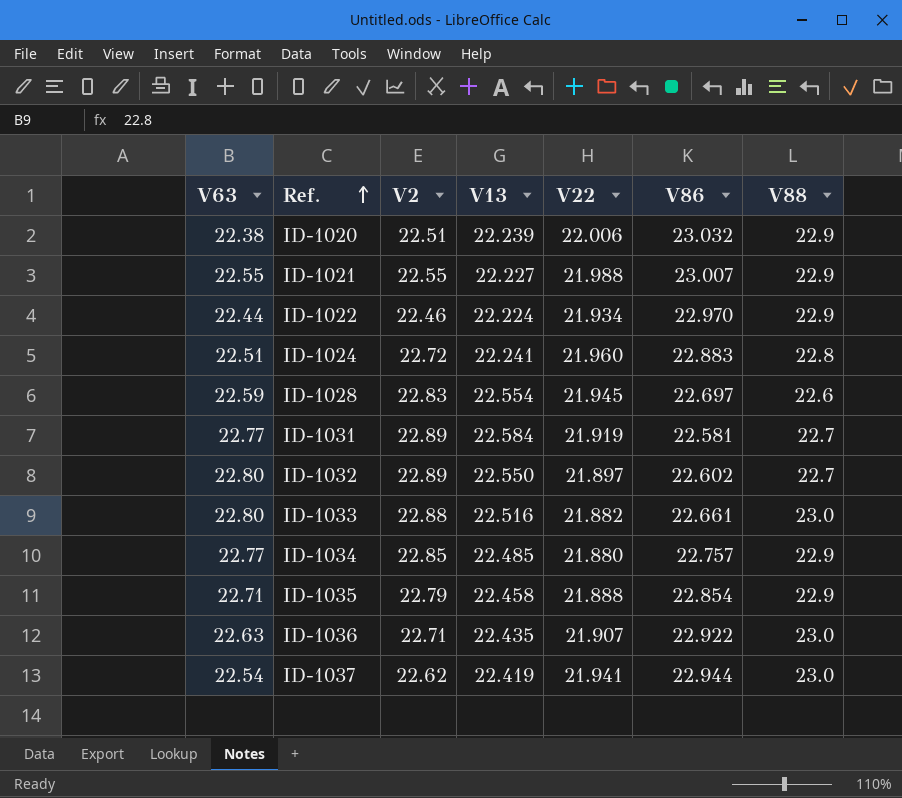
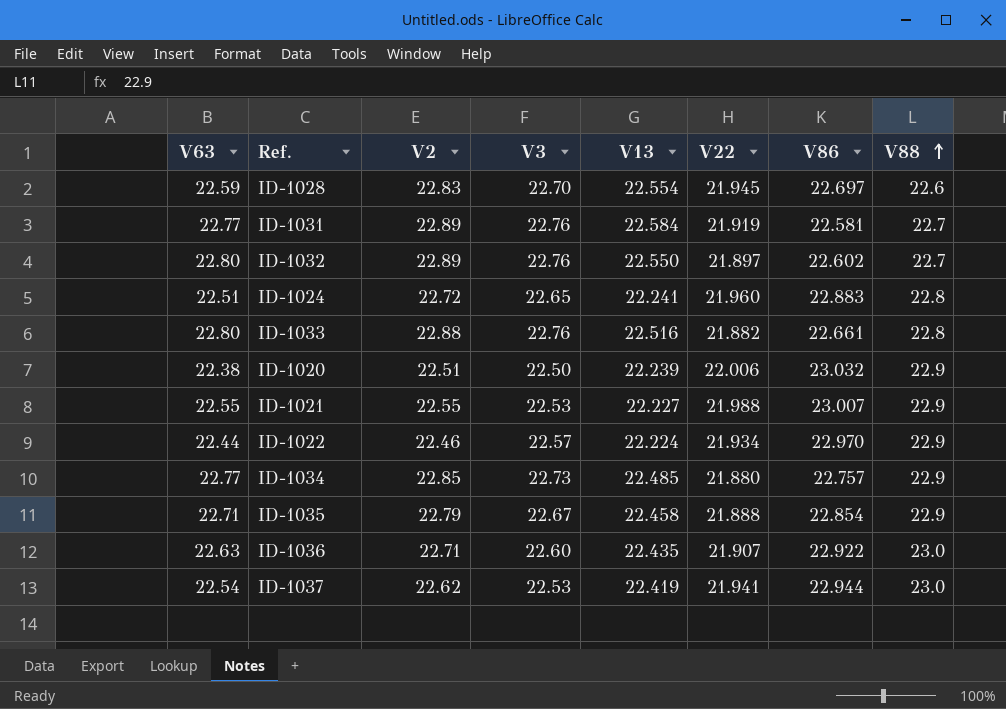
row order: Ref. ascending -> V88 ascending
column V3 | position: none -> 4
ID-1033 | V88: 23.0 -> 22.8

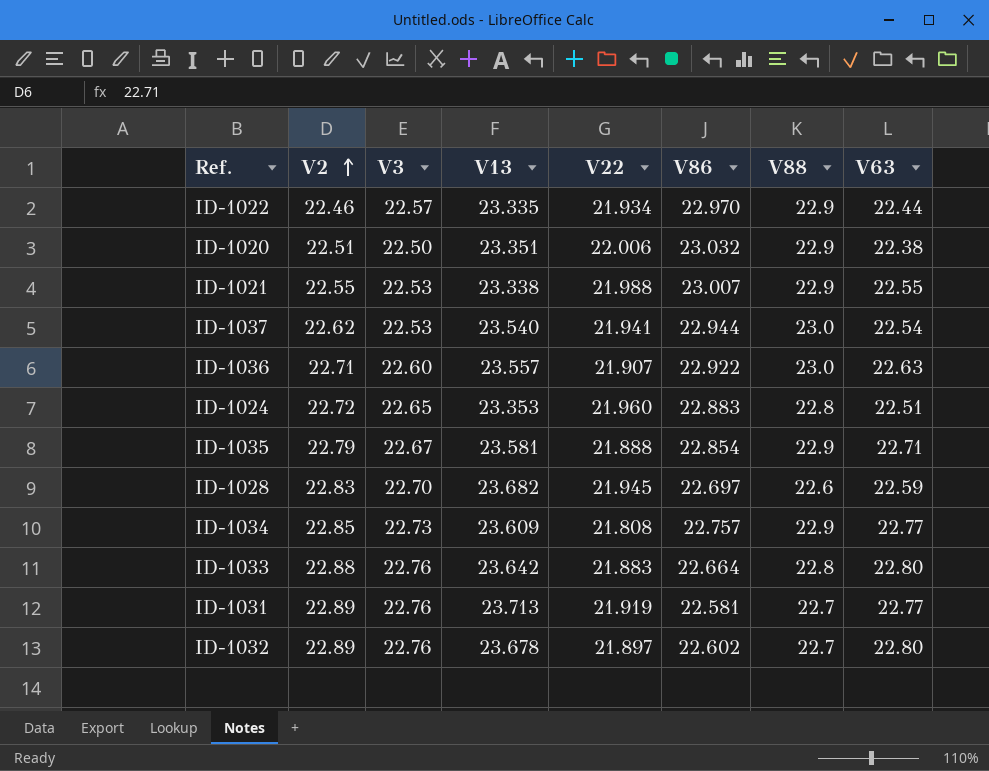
row order: V88 ascending -> V2 ascending
column V63 | position: 1 -> 8
ID-1022 | V13: 22.224 -> 23.335
ID-1020 | V13: 22.239 -> 23.351
ID-1021 | V13: 22.227 -> 23.338
ID-1037 | V13: 22.419 -> 23.540
ID-1036 | V13: 22.435 -> 23.557
ID-1024 | V13: 22.241 -> 23.353
ID-1035 | V13: 22.458 -> 23.581
ID-1028 | V13: 22.554 -> 23.682
ID-1034 | V13: 22.485 -> 23.609
ID-1034 | V22: 21.880 -> 21.808
ID-1033 | V13: 22.516 -> 23.642
ID-1033 | V22: 21.882 -> 21.883
ID-1033 | V86: 22.661 -> 22.664
ID-1031 | V13: 22.584 -> 23.713
ID-1032 | V13: 22.550 -> 23.678

